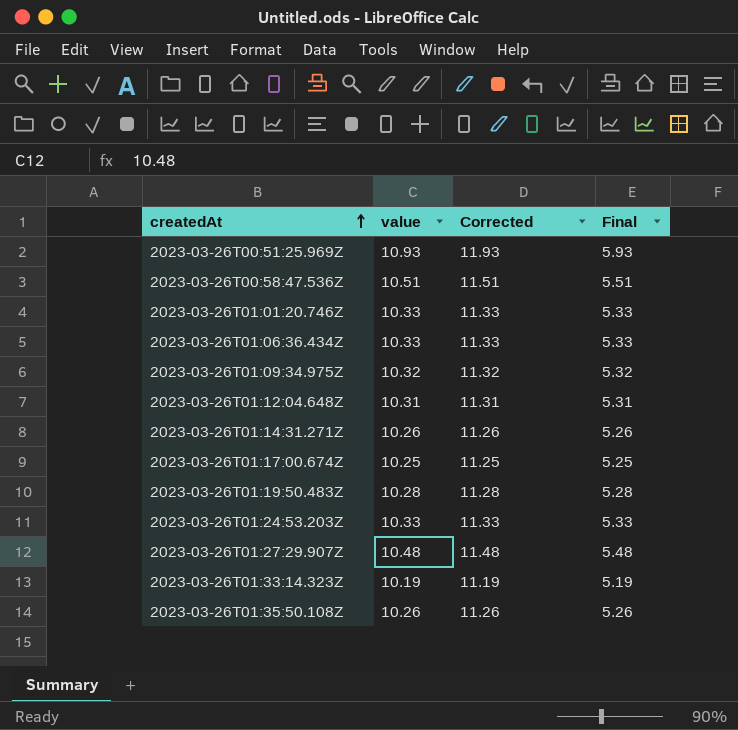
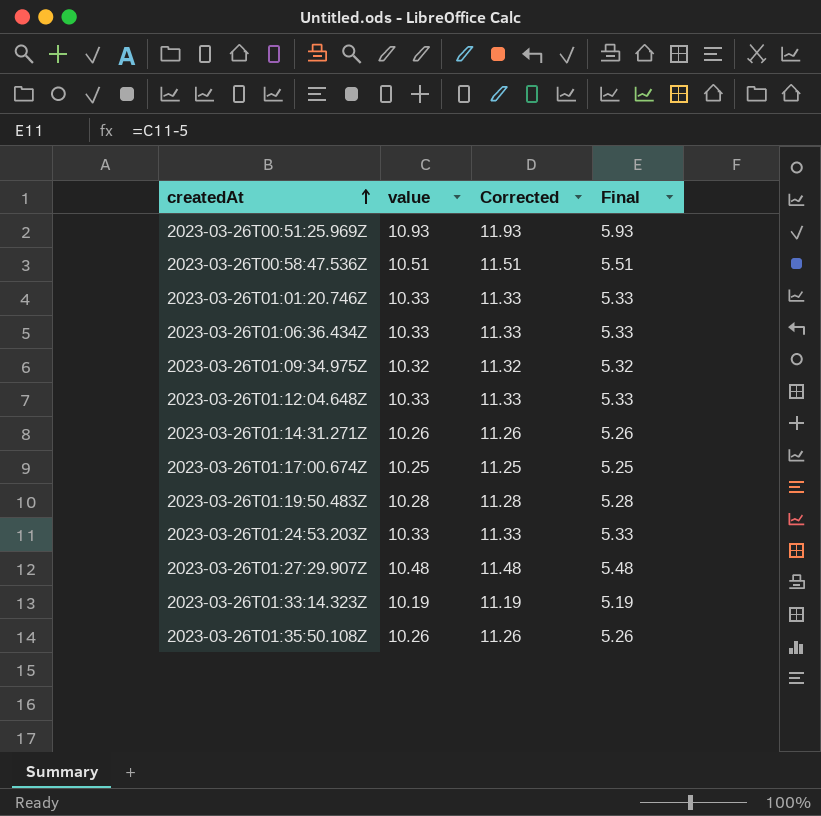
2023-03-26T01:12:04.648Z | value: 10.31 -> 10.33
2023-03-26T01:12:04.648Z | Corrected: 11.31 -> 11.33
2023-03-26T01:12:04.648Z | Final: 5.31 -> 5.33

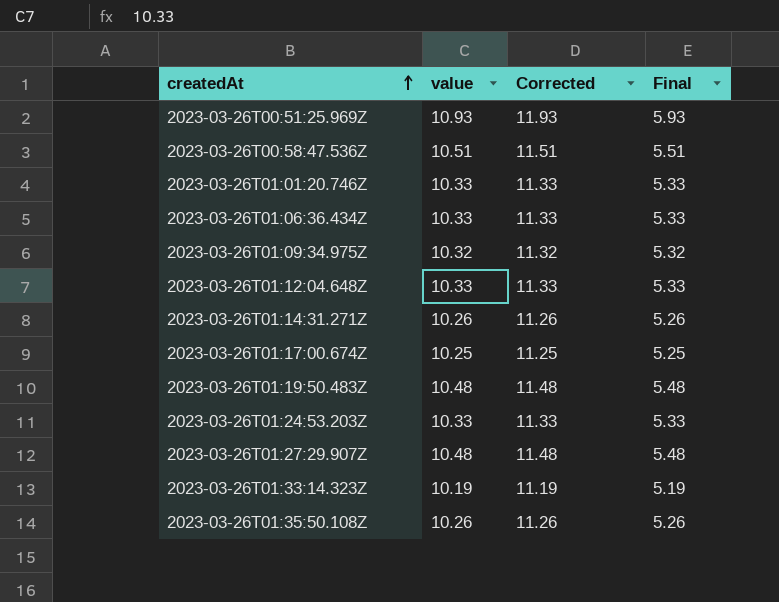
2023-03-26T01:19:50.483Z | value: 10.28 -> 10.48
2023-03-26T01:19:50.483Z | Corrected: 11.28 -> 11.48
2023-03-26T01:19:50.483Z | Final: 5.28 -> 5.48

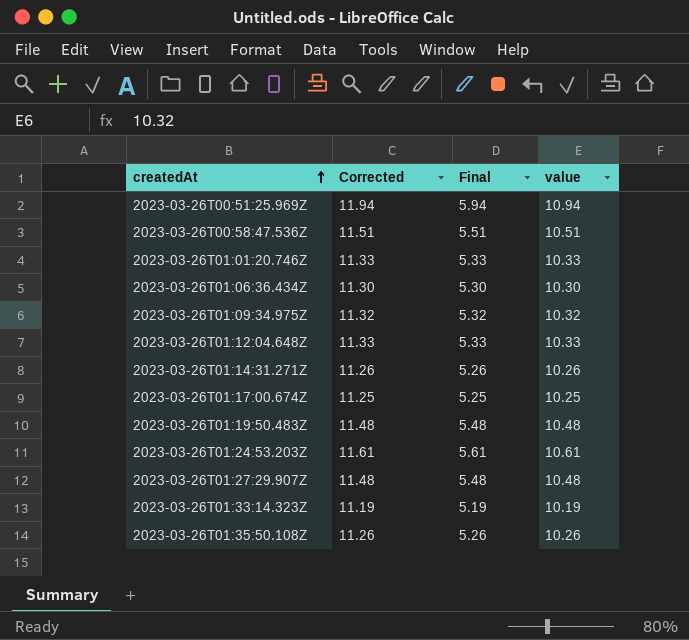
column value | position: 2 -> 4
2023-03-26T00:51:25.969Z | Corrected: 11.93 -> 11.94
2023-03-26T00:51:25.969Z | Final: 5.93 -> 5.94
2023-03-26T00:51:25.969Z | value: 10.93 -> 10.94
2023-03-26T01:06:36.434Z | Corrected: 11.33 -> 11.30
2023-03-26T01:06:36.434Z | Final: 5.33 -> 5.30
2023-03-26T01:06:36.434Z | value: 10.33 -> 10.30
2023-03-26T01:24:53.203Z | Corrected: 11.33 -> 11.61
2023-03-26T01:24:53.203Z | Final: 5.33 -> 5.61
2023-03-26T01:24:53.203Z | value: 10.33 -> 10.61

